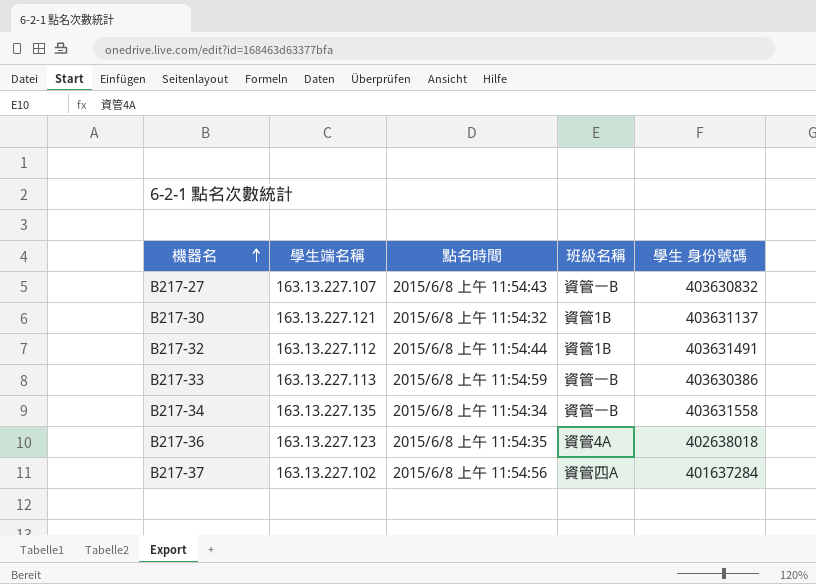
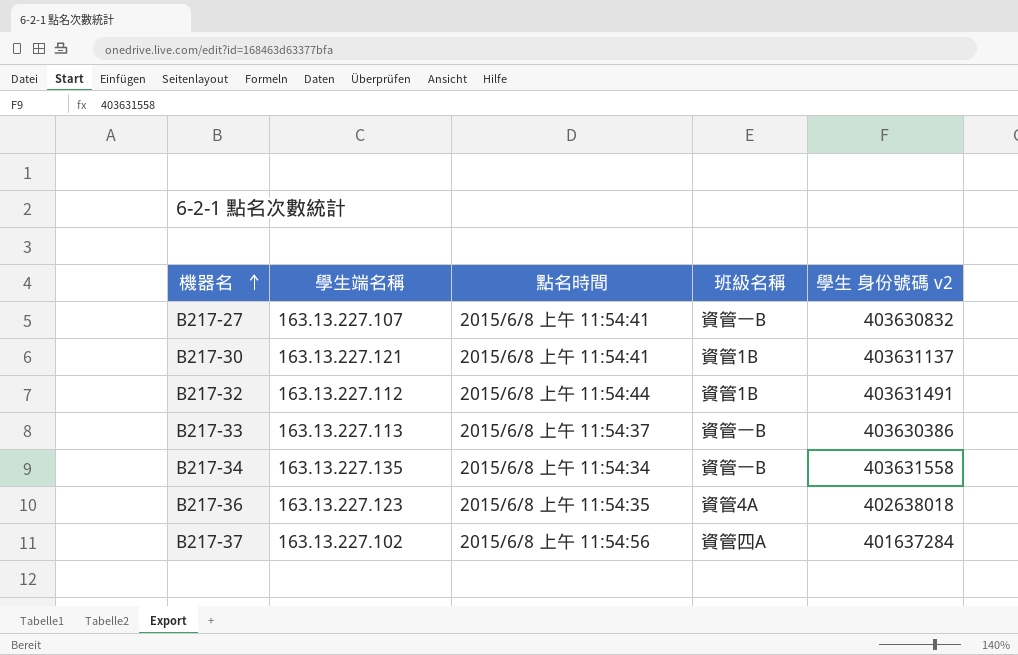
column name: 學生 身份號碼 -> 學生 身份號碼 v2
B217-27 | 點名時間: 2015/6/8 上午 11:54:43 -> 2015/6/8 上午 11:54:41
B217-30 | 點名時間: 2015/6/8 上午 11:54:32 -> 2015/6/8 上午 11:54:41
B217-33 | 點名時間: 2015/6/8 上午 11:54:59 -> 2015/6/8 上午 11:54:37

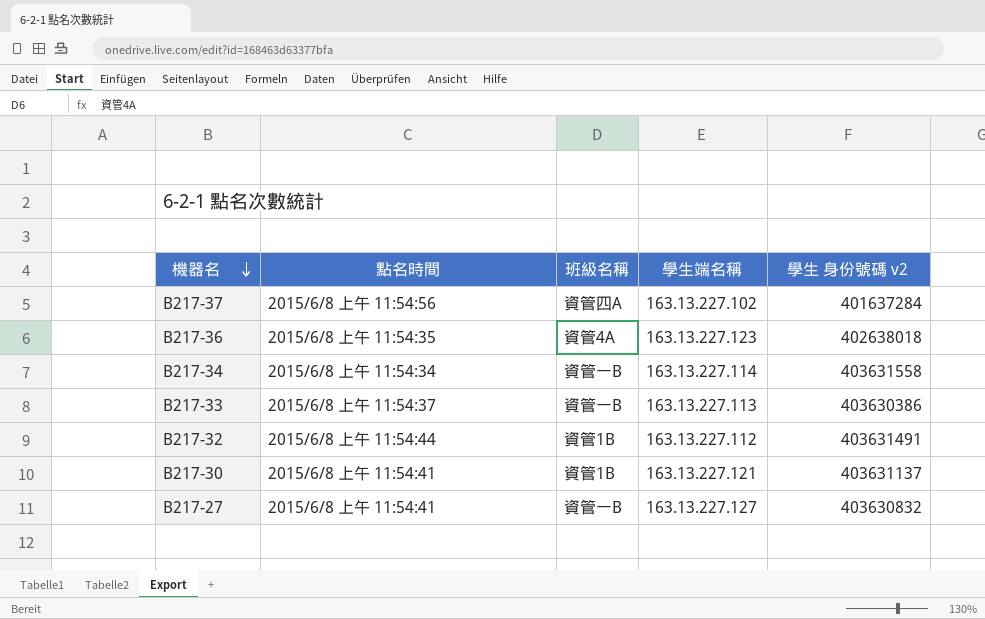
row order: 機器名 ascending -> 機器名 descending
column 學生端名稱 | position: 2 -> 4
B217-34 | 學生端名稱: 163.13.227.135 -> 163.13.227.114
B217-27 | 學生端名稱: 163.13.227.107 -> 163.13.227.127

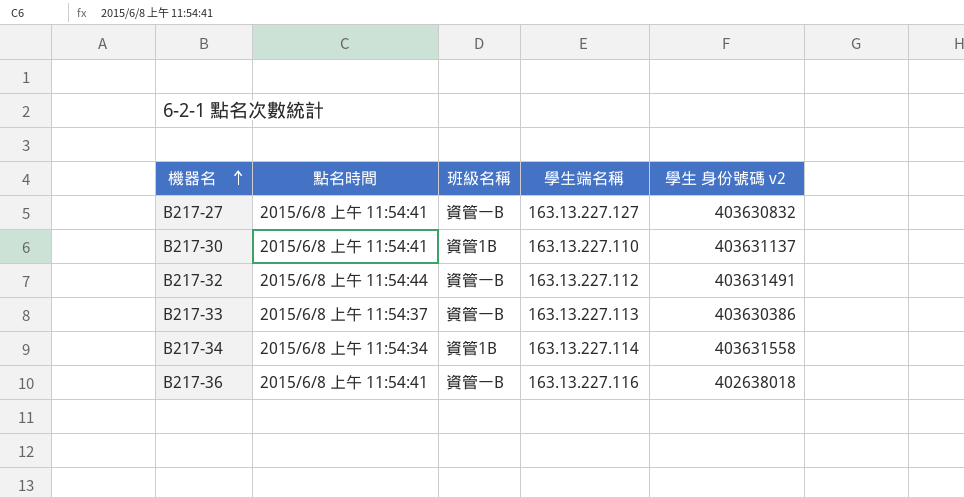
row order: 機器名 descending -> 機器名 ascending
row B217-37: 2015/6/8 上午 11:54:56 | 資管四A | 163.13.227.102 | 401637284 -> none
B217-30 | 學生端名稱: 163.13.227.121 -> 163.13.227.110
B217-32 | 班級名稱: 資管1B -> 資管一B
B217-34 | 班級名稱: 資管一B -> 資管1B
B217-36 | 點名時間: 2015/6/8 上午 11:54:35 -> 2015/6/8 上午 11:54:41
B217-36 | 班級名稱: 資管4A -> 資管一B
B217-36 | 學生端名稱: 163.13.227.123 -> 163.13.227.116

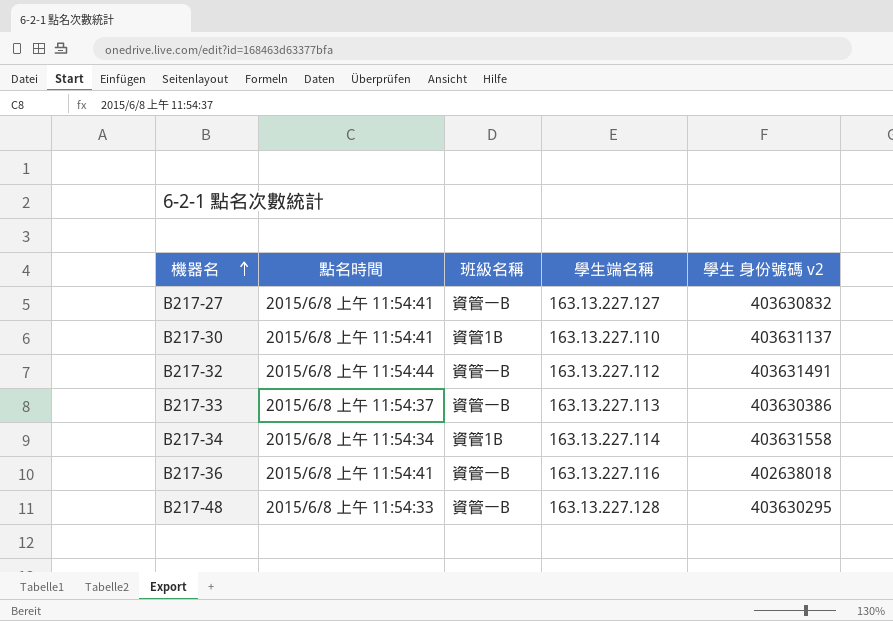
row B217-48: none -> 2015/6/8 上午 11:54:33 | 資管一B | 163.13.227.128 | 403630295

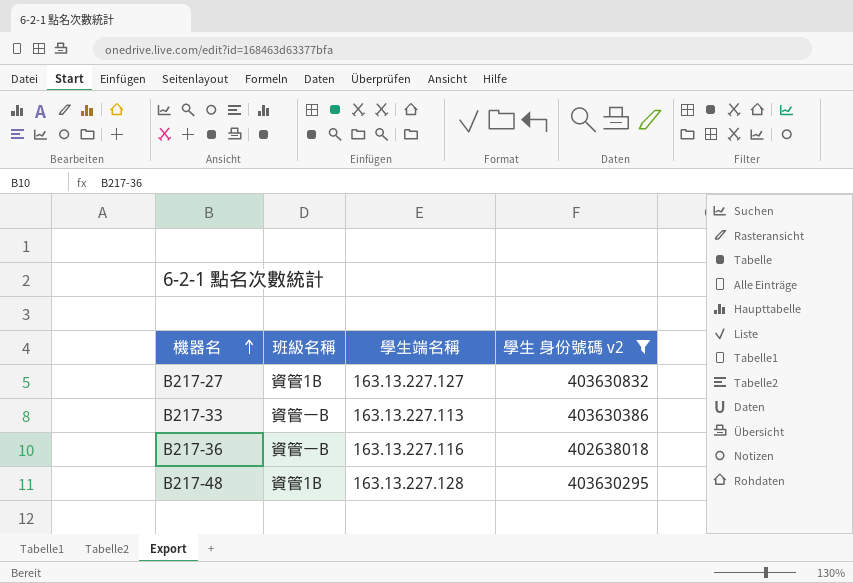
filter: none -> 學生 身份號碼 v2 <= 403630832
column 點名時間 | position: 2 -> none
B217-27 | 班級名稱: 資管一B -> 資管1B
B217-48 | 班級名稱: 資管一B -> 資管1B

